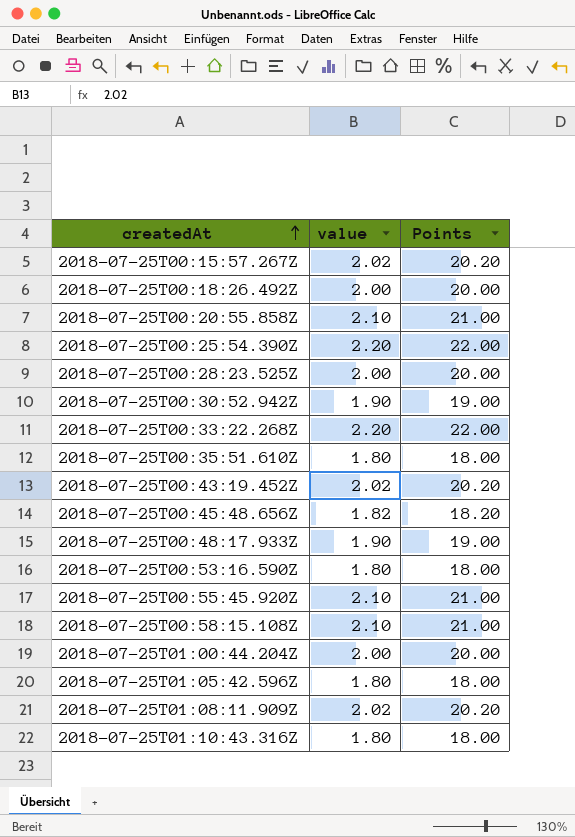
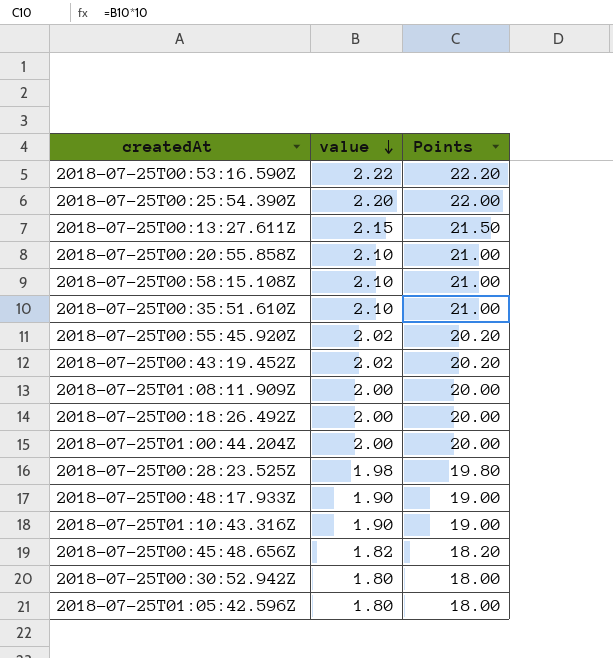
row order: createdAt ascending -> value descending
row 2018-07-25T00:15:57.267Z: 2.02 | 20.20 -> none
row 2018-07-25T00:33:22.268Z: 2.20 | 22.00 -> none
2018-07-25T00:53:16.590Z | value: 1.80 -> 2.22
2018-07-25T00:53:16.590Z | Points: 18.00 -> 22.20
row 2018-07-25T00:13:27.611Z: none -> 2.15 | 21.50
2018-07-25T00:35:51.610Z | value: 1.80 -> 2.10
2018-07-25T00:35:51.610Z | Points: 18.00 -> 21.00
2018-07-25T00:55:45.920Z | value: 2.10 -> 2.02
2018-07-25T00:55:45.920Z | Points: 21.00 -> 20.20
2018-07-25T01:08:11.909Z | value: 2.02 -> 2.00
2018-07-25T01:08:11.909Z | Points: 20.20 -> 20.00
2018-07-25T00:28:23.525Z | value: 2.00 -> 1.98
2018-07-25T00:28:23.525Z | Points: 20.00 -> 19.80
2018-07-25T01:10:43.316Z | value: 1.80 -> 1.90
2018-07-25T01:10:43.316Z | Points: 18.00 -> 19.00
2018-07-25T00:30:52.942Z | value: 1.90 -> 1.80
2018-07-25T00:30:52.942Z | Points: 19.00 -> 18.00

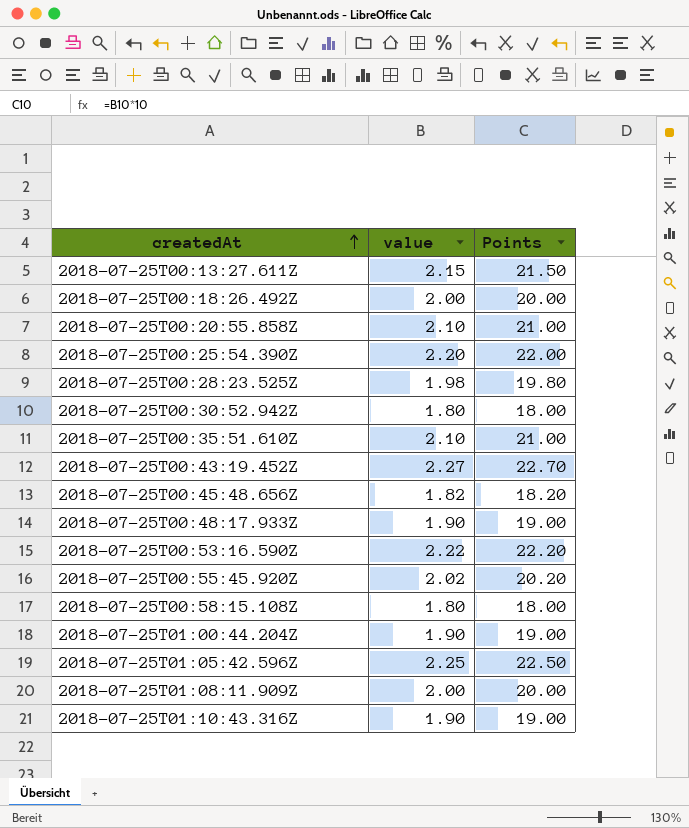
row order: value descending -> createdAt ascending
2018-07-25T00:43:19.452Z | value: 2.02 -> 2.27
2018-07-25T00:43:19.452Z | Points: 20.20 -> 22.70
2018-07-25T00:58:15.108Z | value: 2.10 -> 1.80
2018-07-25T00:58:15.108Z | Points: 21.00 -> 18.00
2018-07-25T01:00:44.204Z | value: 2.00 -> 1.90
2018-07-25T01:00:44.204Z | Points: 20.00 -> 19.00
2018-07-25T01:05:42.596Z | value: 1.80 -> 2.25
2018-07-25T01:05:42.596Z | Points: 18.00 -> 22.50

